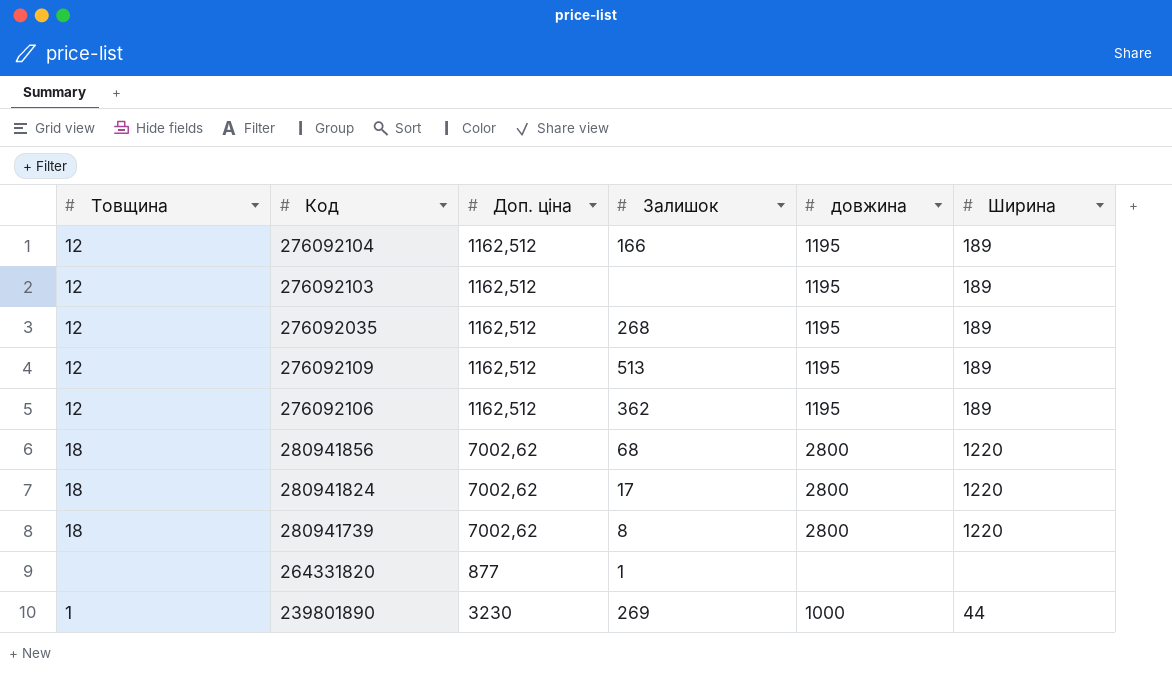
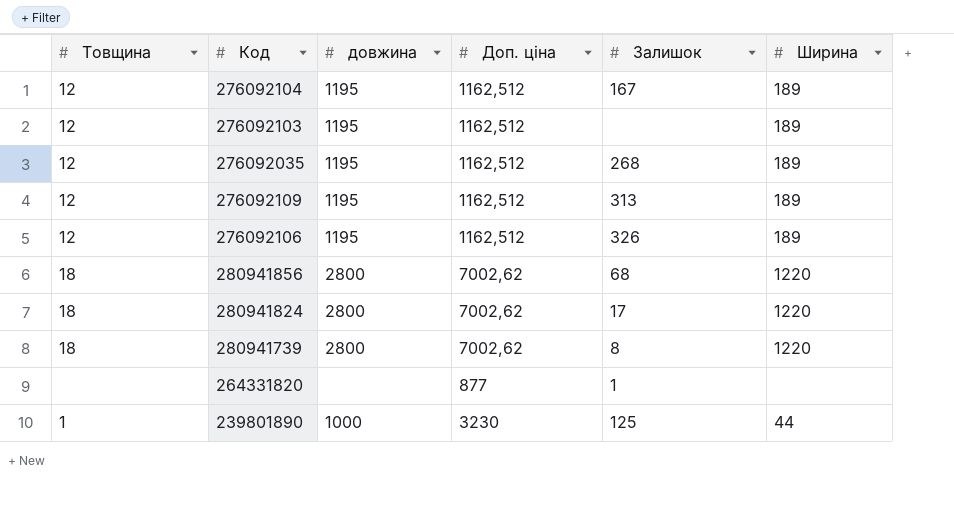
column довжина | position: 5 -> 3
276092104 | Залишок: 166 -> 167
276092109 | Залишок: 513 -> 313
276092106 | Залишок: 362 -> 326
239801890 | Залишок: 269 -> 125

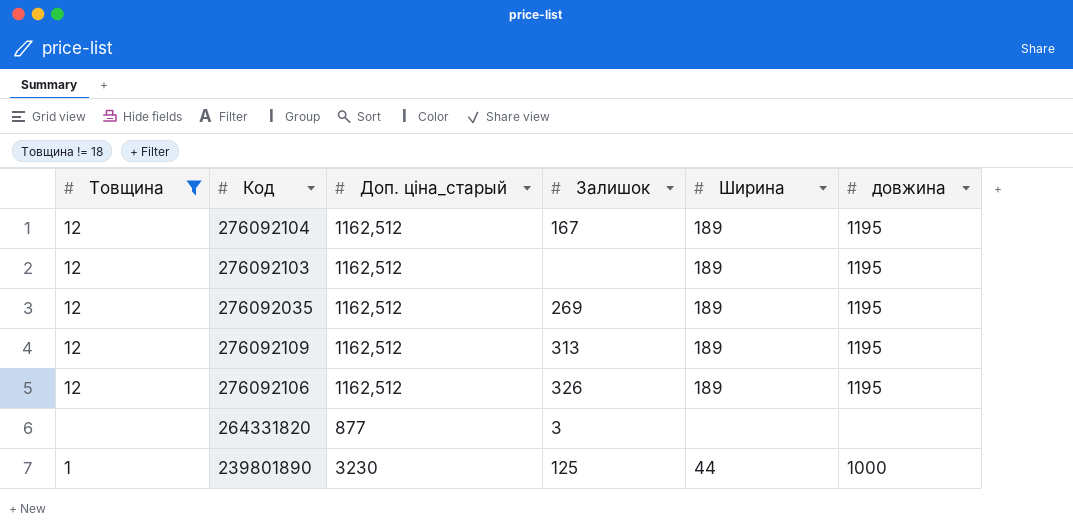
filter: none -> Товщина != 18
column name: Доп. ціна -> Доп. ціна_старый
column довжина | position: 3 -> 6
276092035 | Залишок: 268 -> 269
264331820 | Залишок: 1 -> 3

